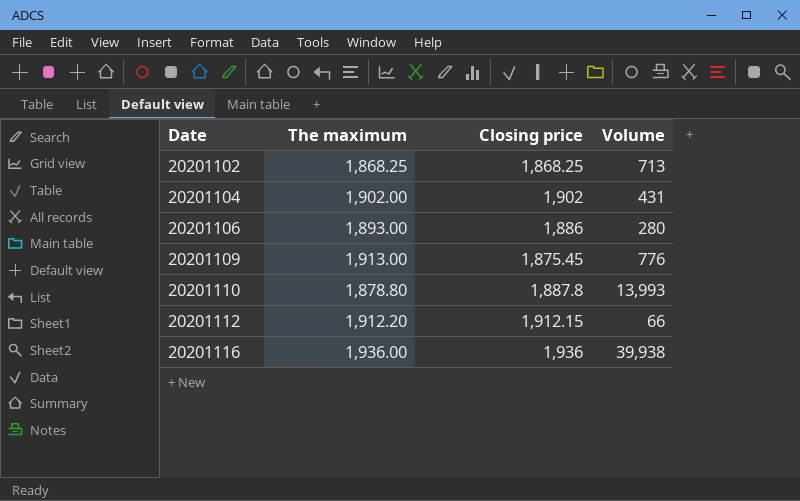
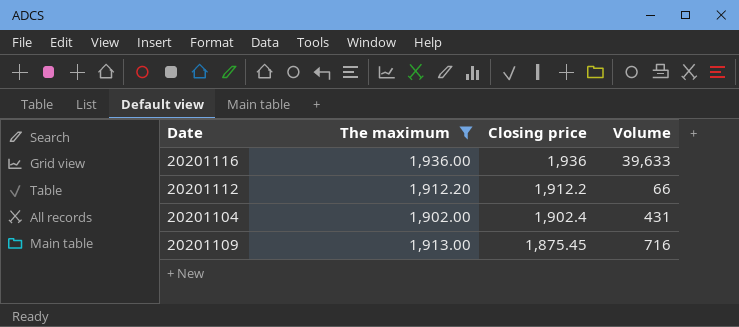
filter: none -> The maximum >= 1,902.00
row order: Date ascending -> Closing price descending
20201116 | Volume: 39,938 -> 39,633
20201112 | Closing price: 1,912.15 -> 1,912.2
20201104 | Closing price: 1,902 -> 1,902.4
20201109 | Volume: 776 -> 716

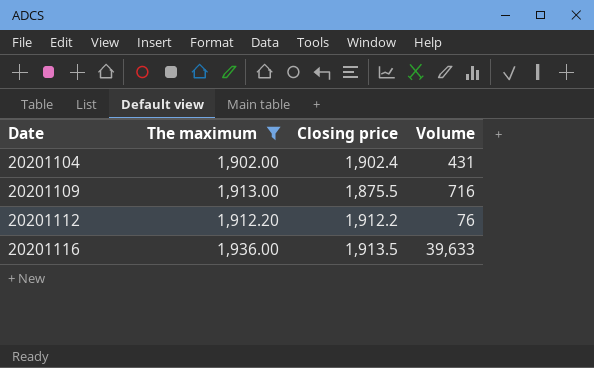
row order: Closing price descending -> Date ascending
20201109 | Closing price: 1,875.45 -> 1,875.5
20201112 | Volume: 66 -> 76
20201116 | Closing price: 1,936 -> 1,913.5

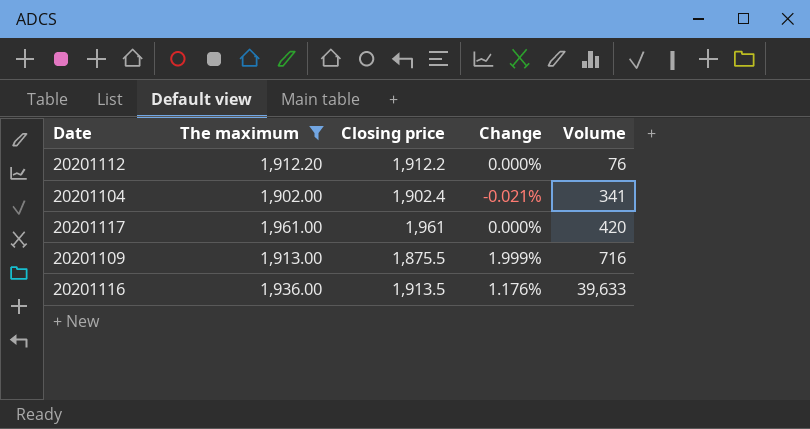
row order: Date ascending -> Volume ascending
column Change | formula: none -> ([The maximum] - [Closing price]) / [Closing price]
20201104 | Volume: 431 -> 341
row 20201117: none -> 1,961.00 | 1,961 | 0.000% | 420

